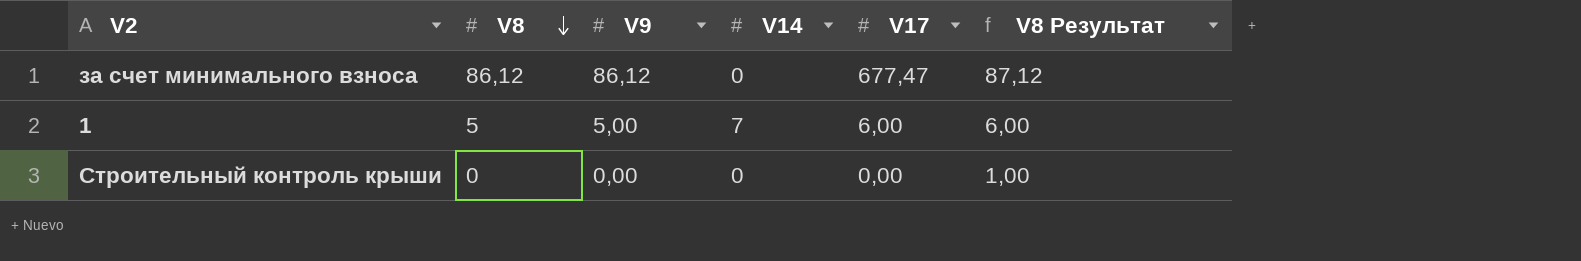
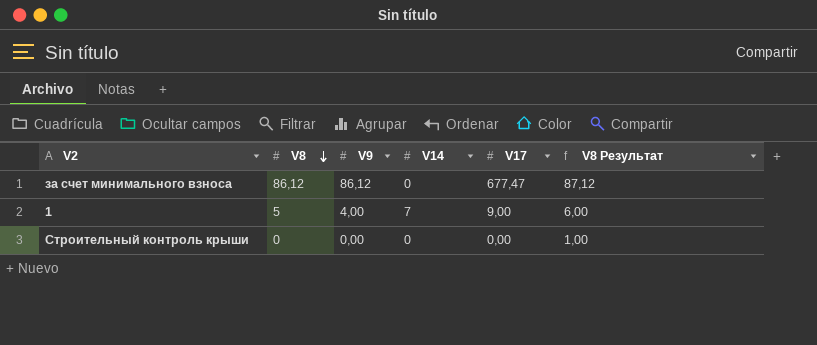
1 | V9: 5,00 -> 4,00
1 | V17: 6,00 -> 9,00

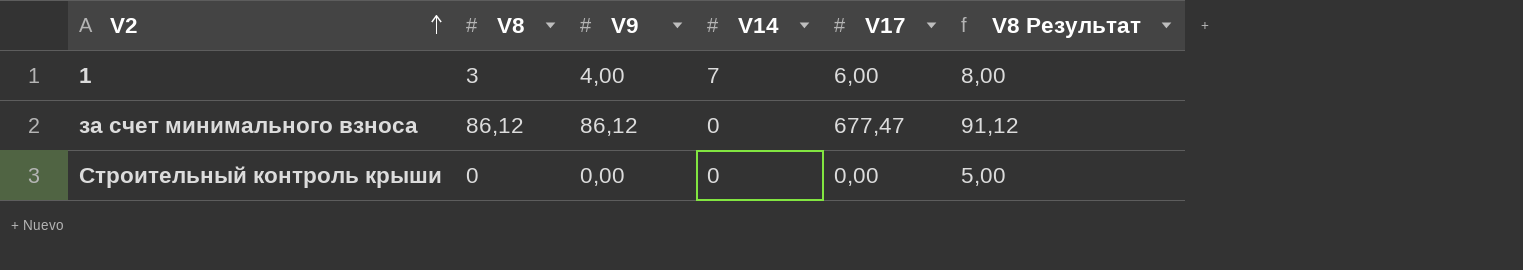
row order: V8 descending -> V2 ascending
column V8 Результат | formula: [V8] + 1 -> [V8] + 5
1 | V8: 5 -> 3
1 | V17: 9,00 -> 6,00

